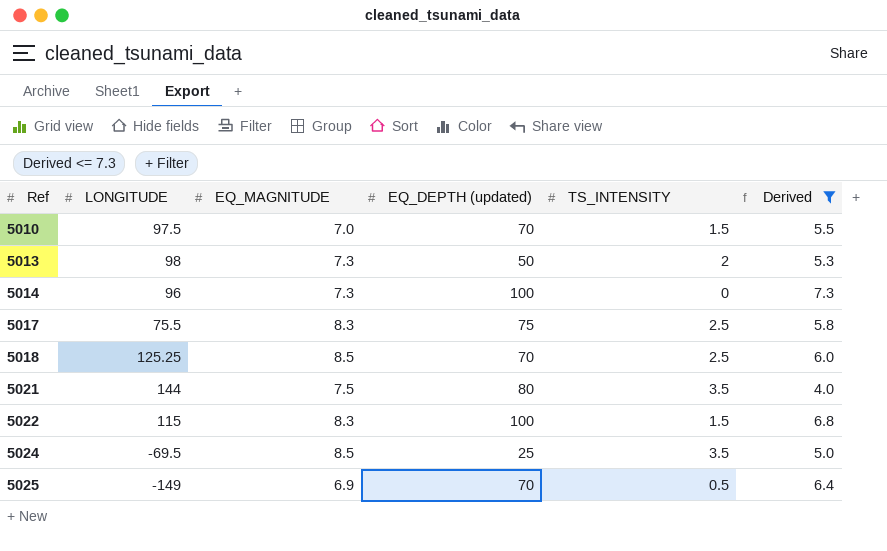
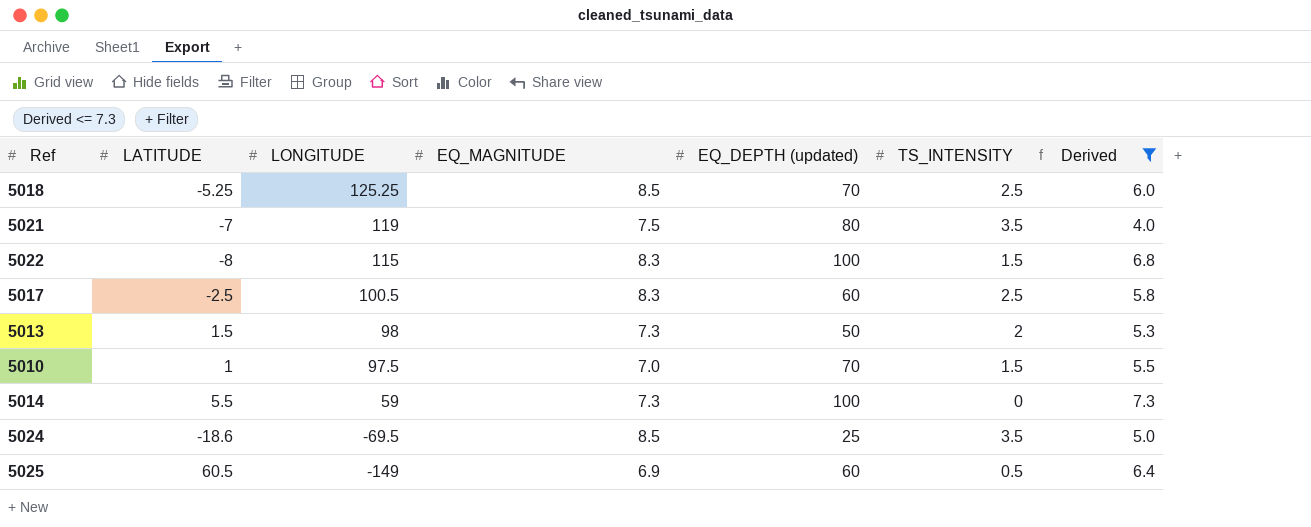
row order: Ref ascending -> LONGITUDE descending
column LATITUDE | position: none -> 2
5021 | LONGITUDE: 144 -> 119
5017 | LONGITUDE: 75.5 -> 100.5
5017 | EQ_DEPTH (updated): 75 -> 60
5014 | LONGITUDE: 96 -> 59
5025 | EQ_DEPTH (updated): 70 -> 60

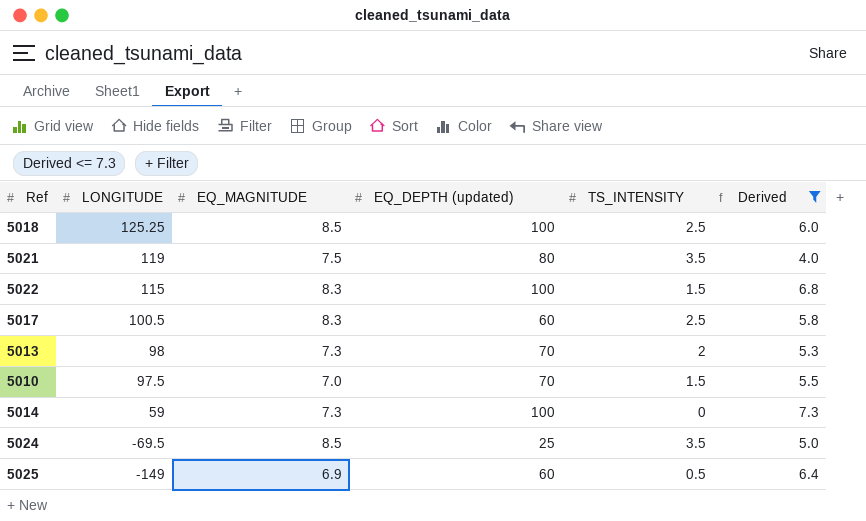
column LATITUDE | position: 2 -> none
5018 | EQ_DEPTH (updated): 70 -> 100
5013 | EQ_DEPTH (updated): 50 -> 70

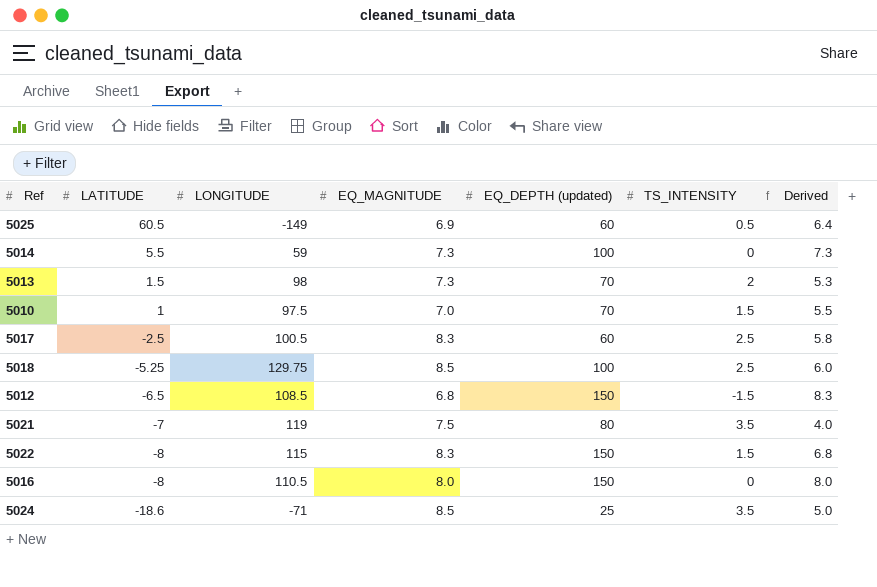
filter: Derived <= 7.3 -> none
row order: LONGITUDE descending -> LATITUDE descending
column LATITUDE | position: none -> 2
5018 | LONGITUDE: 125.25 -> 129.75
5022 | EQ_DEPTH (updated): 100 -> 150
5024 | LONGITUDE: -69.5 -> -71

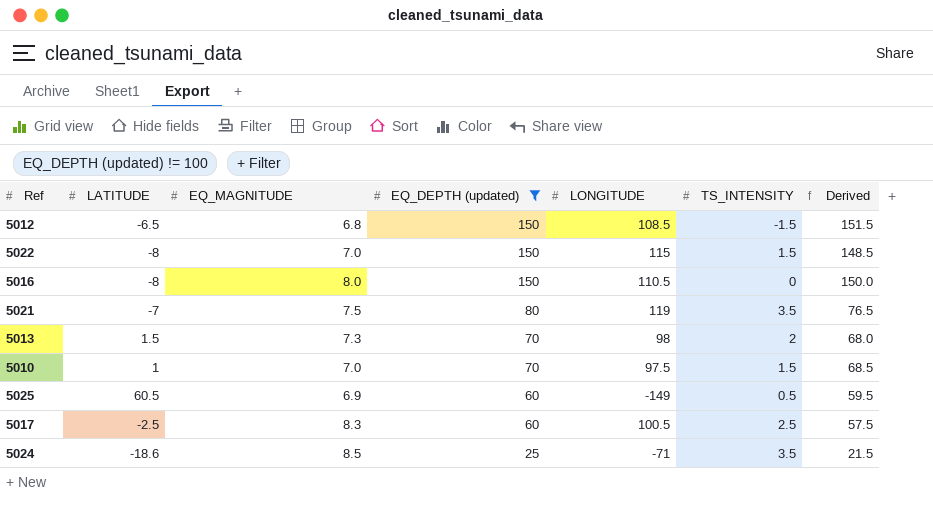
filter: none -> EQ_DEPTH (updated) != 100
row order: LATITUDE descending -> EQ_DEPTH (updated) descending
column LONGITUDE | position: 3 -> 5
column Derived | formula: [EQ_MAGNITUDE] - [TS_INTENSITY] -> [EQ_DEPTH (updated)] - [TS_INTENSITY]
5022 | EQ_MAGNITUDE: 8.3 -> 7.0

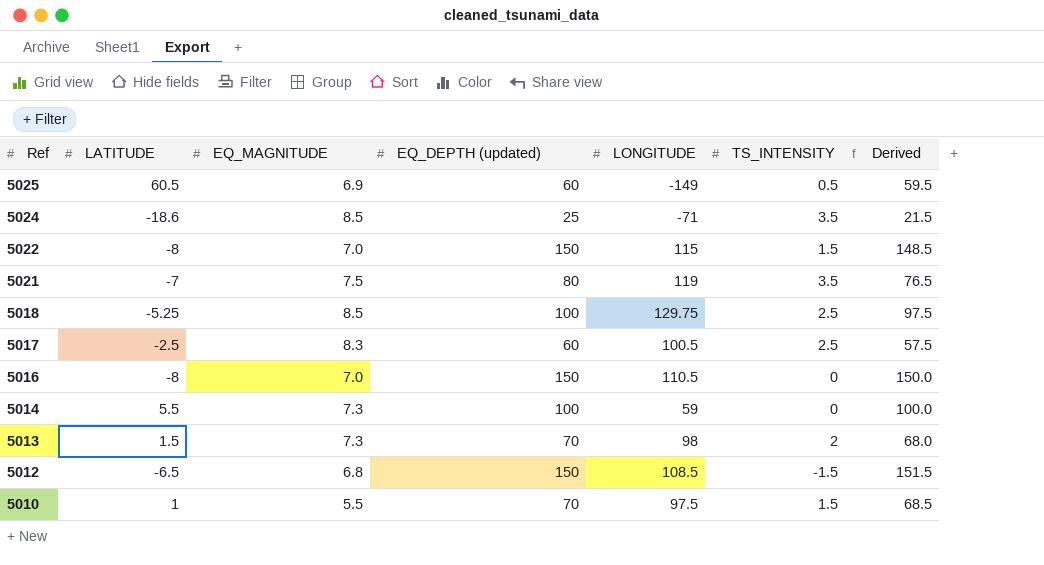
filter: EQ_DEPTH (updated) != 100 -> none
row order: EQ_DEPTH (updated) descending -> Ref descending
5016 | EQ_MAGNITUDE: 8.0 -> 7.0
5010 | EQ_MAGNITUDE: 7.0 -> 5.5

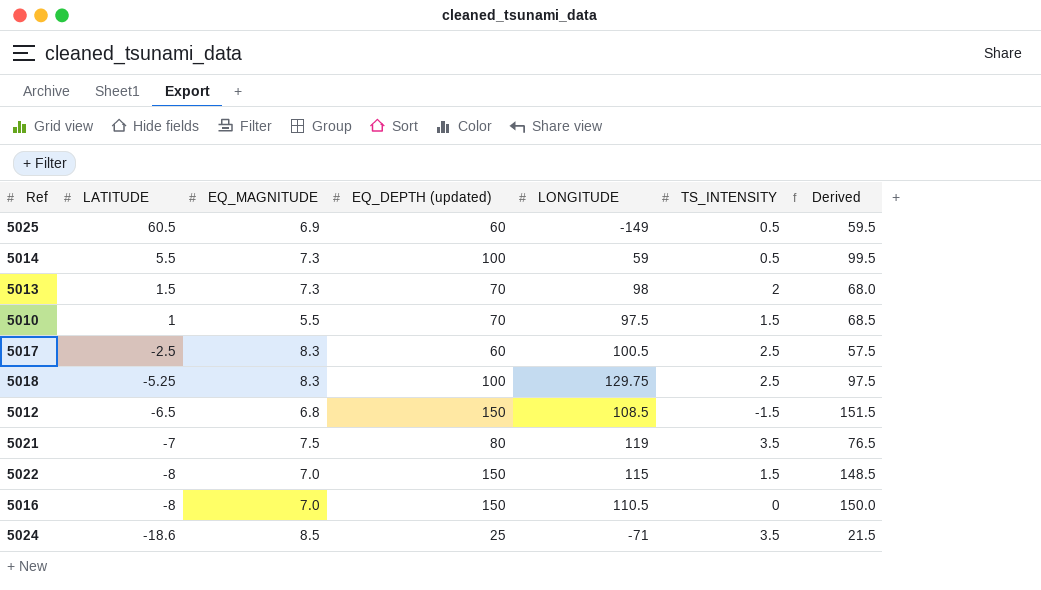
row order: Ref descending -> LATITUDE descending
5014 | TS_INTENSITY: 0 -> 0.5
5014 | Derived: 100.0 -> 99.5
5018 | EQ_MAGNITUDE: 8.5 -> 8.3

